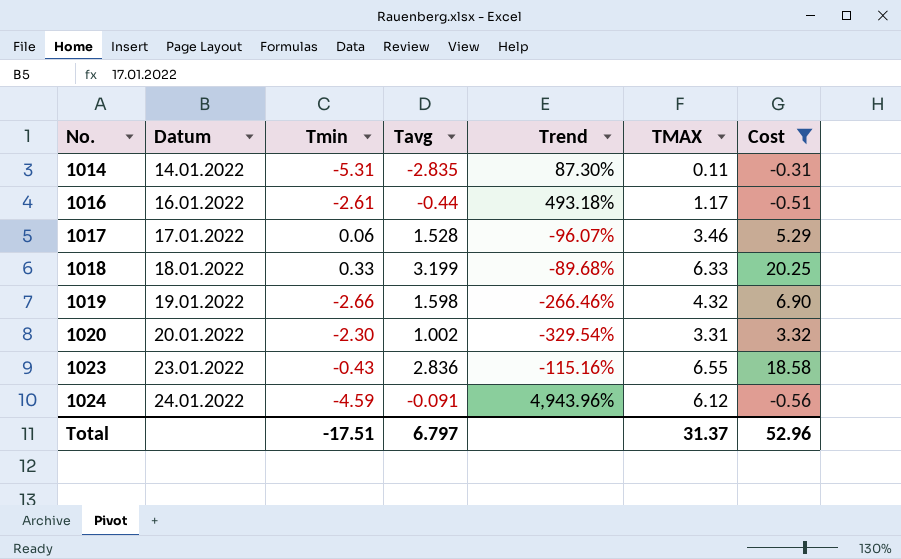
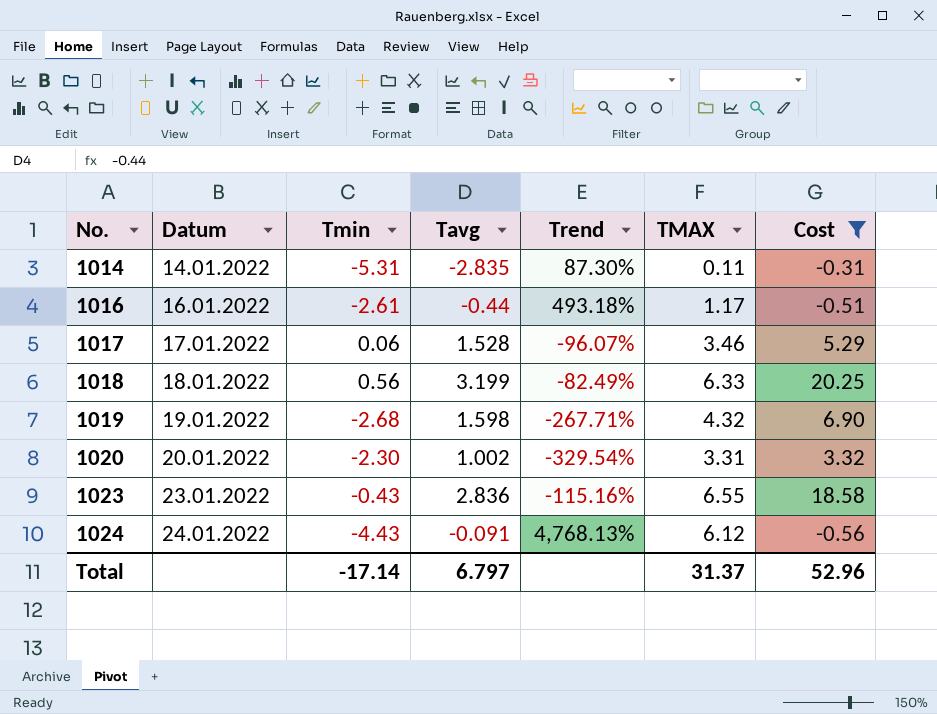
1018 | Tmin: 0.33 -> 0.56
1018 | Trend: -89.68% -> -82.49%
1019 | Tmin: -2.66 -> -2.68
1019 | Trend: -266.46% -> -267.71%
1024 | Tmin: -4.59 -> -4.43
1024 | Trend: 4,943.96% -> 4,768.13%
Total | Tmin: -17.51 -> -17.14

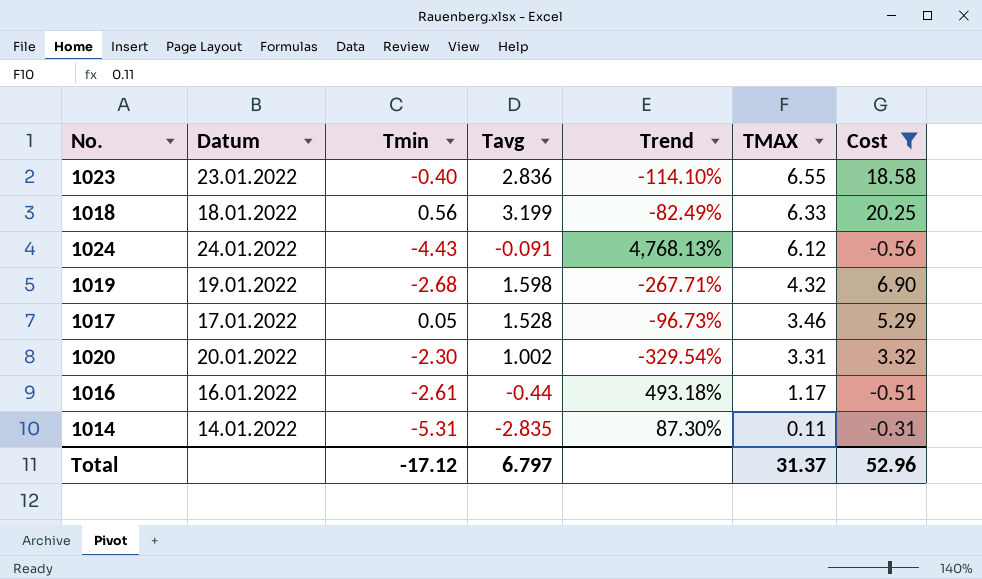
row order: No. ascending -> TMAX descending
1023 | Tmin: -0.43 -> -0.40
1023 | Trend: -115.16% -> -114.10%
1017 | Tmin: 0.06 -> 0.05
1017 | Trend: -96.07% -> -96.73%
Total | Tmin: -17.14 -> -17.12

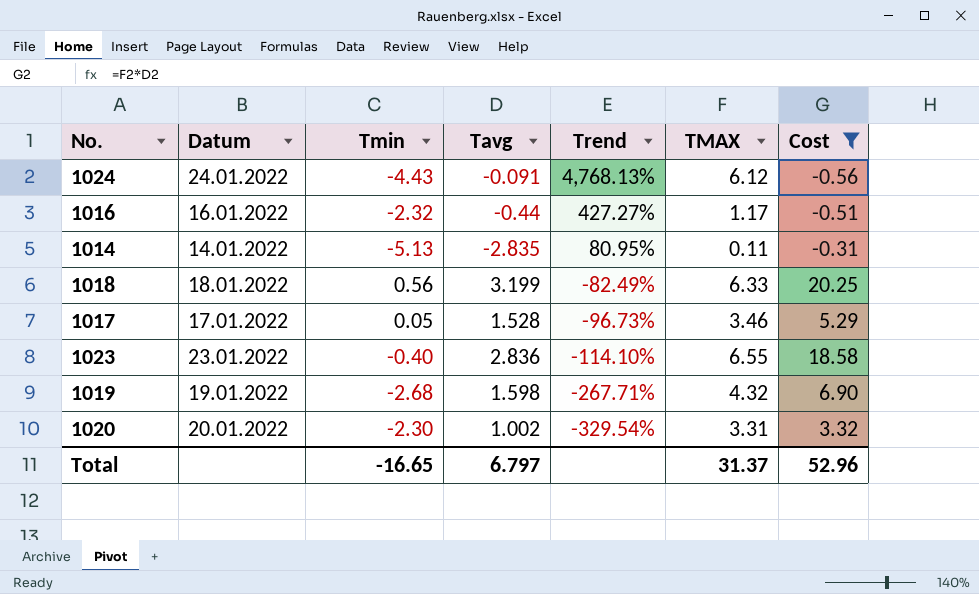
row order: TMAX descending -> Trend descending
1016 | Tmin: -2.61 -> -2.32
1016 | Trend: 493.18% -> 427.27%
1014 | Tmin: -5.31 -> -5.13
1014 | Trend: 87.30% -> 80.95%
Total | Tmin: -17.12 -> -16.65

